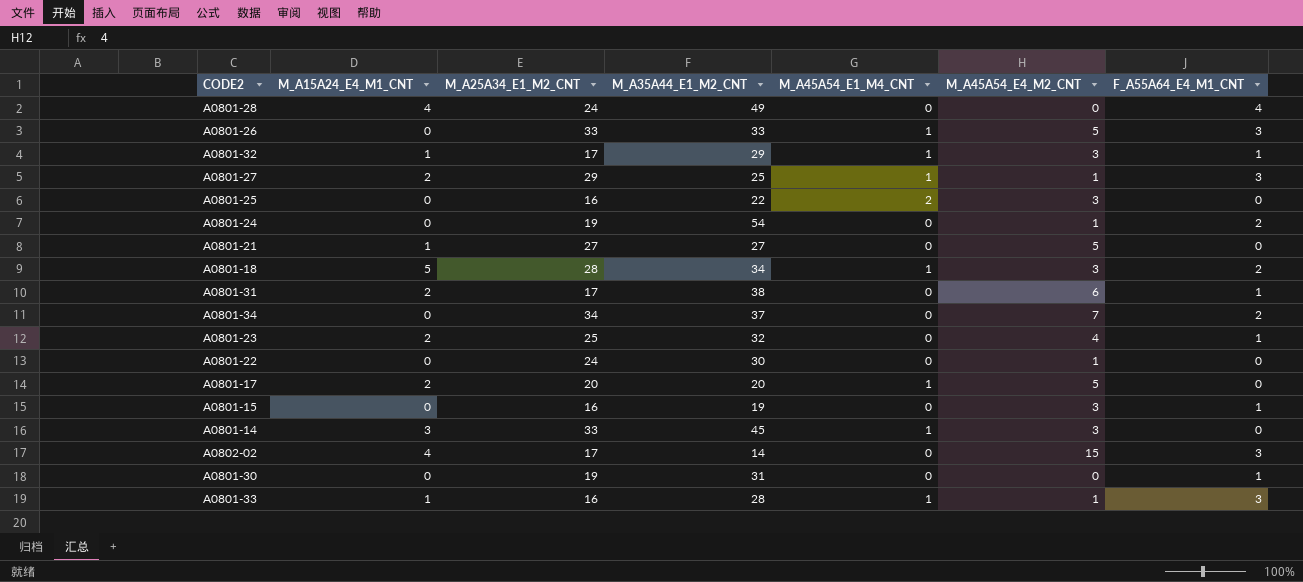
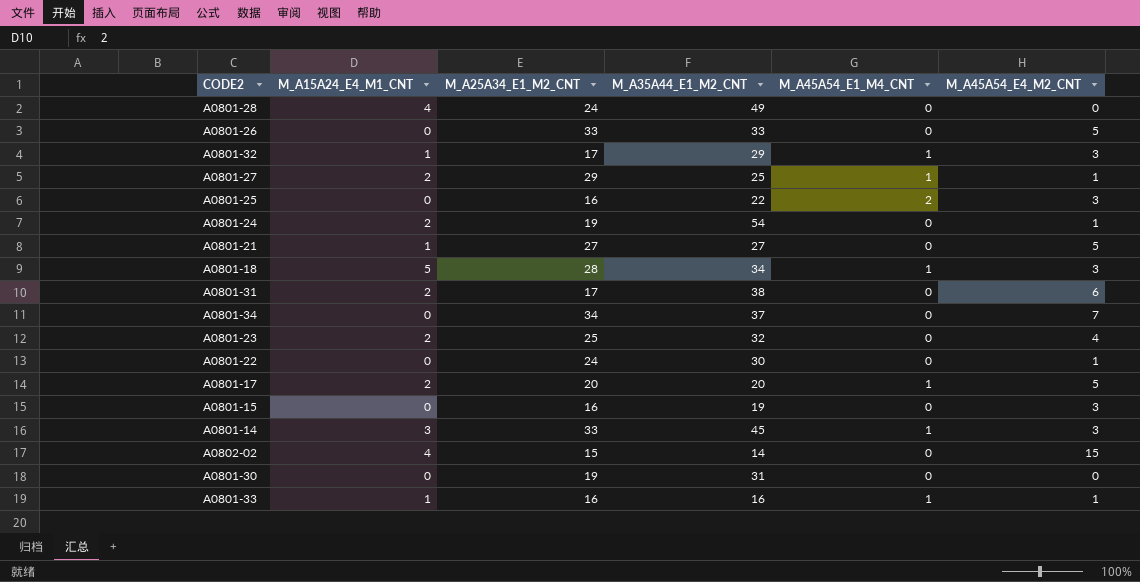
column F_A55A64_E4_M1_CNT | position: 7 -> none
A0801-26 | M_A45A54_E1_M4_CNT: 1 -> 0
A0801-24 | M_A15A24_E4_M1_CNT: 0 -> 2
A0802-02 | M_A25A34_E1_M2_CNT: 17 -> 15
A0801-33 | M_A35A44_E1_M2_CNT: 28 -> 16

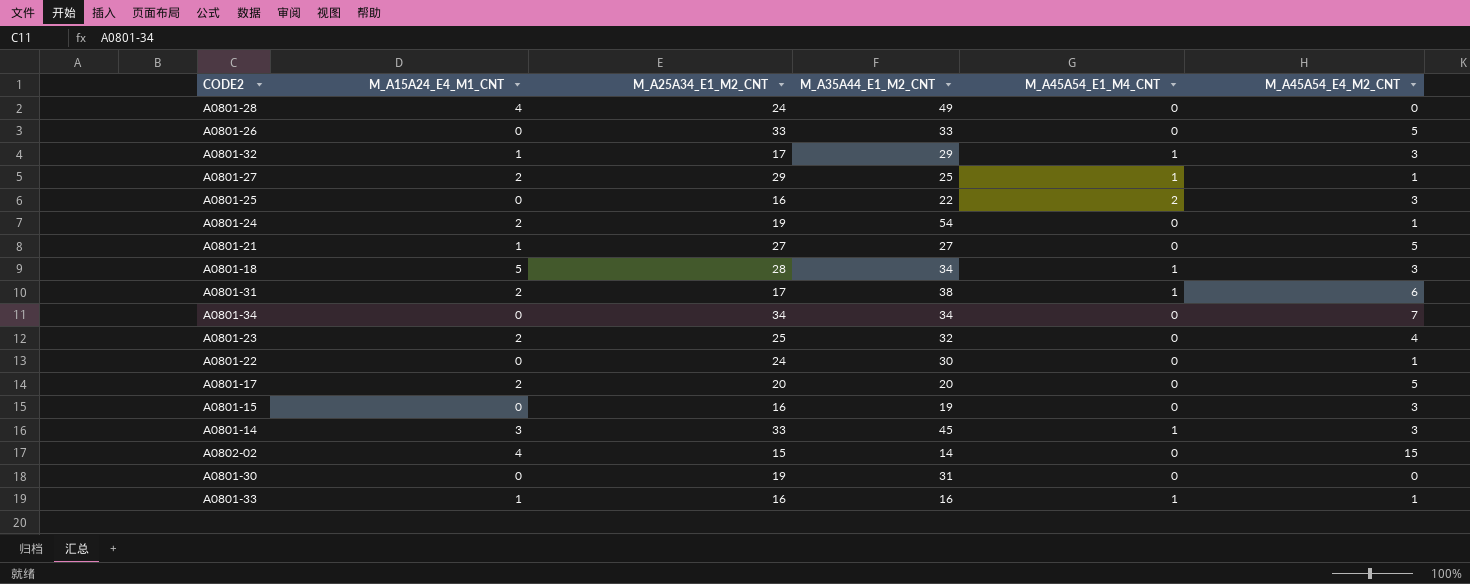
A0801-31 | M_A45A54_E1_M4_CNT: 0 -> 1
A0801-34 | M_A35A44_E1_M2_CNT: 37 -> 34
A0801-17 | M_A45A54_E1_M4_CNT: 1 -> 0

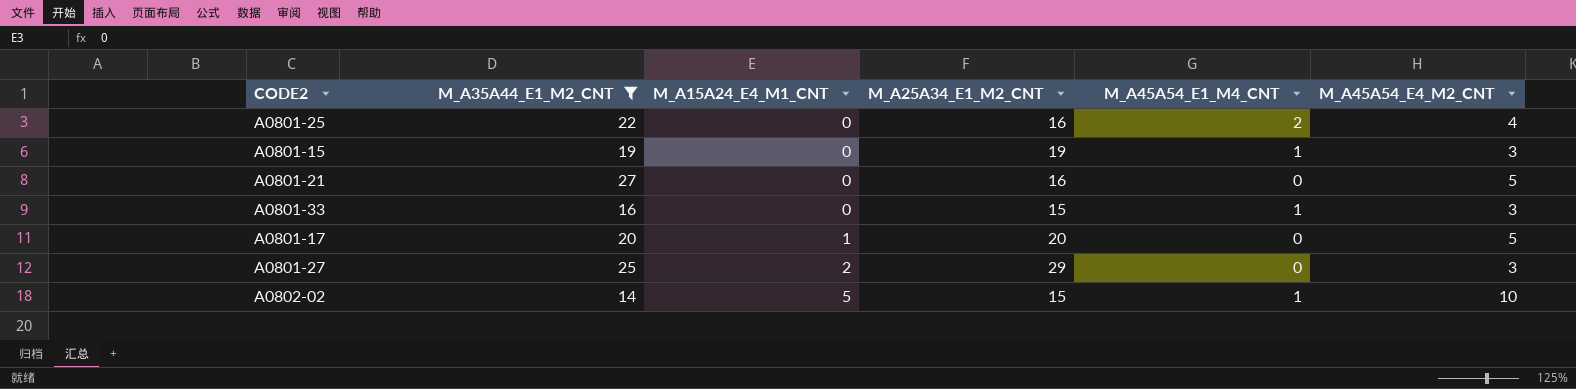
filter: none -> M_A35A44_E1_M2_CNT <= 27
row order: none -> M_A15A24_E4_M1_CNT ascending
column M_A35A44_E1_M2_CNT | position: 4 -> 2
A0801-25 | M_A45A54_E4_M2_CNT: 3 -> 4
A0801-15 | M_A25A34_E1_M2_CNT: 16 -> 19
A0801-15 | M_A45A54_E1_M4_CNT: 0 -> 1
A0801-21 | M_A15A24_E4_M1_CNT: 1 -> 0
A0801-21 | M_A25A34_E1_M2_CNT: 27 -> 16
A0801-33 | M_A15A24_E4_M1_CNT: 1 -> 0
A0801-33 | M_A25A34_E1_M2_CNT: 16 -> 15
A0801-33 | M_A45A54_E4_M2_CNT: 1 -> 3
A0801-17 | M_A15A24_E4_M1_CNT: 2 -> 1
A0801-27 | M_A45A54_E1_M4_CNT: 1 -> 0
A0801-27 | M_A45A54_E4_M2_CNT: 1 -> 3
A0802-02 | M_A15A24_E4_M1_CNT: 4 -> 5
A0802-02 | M_A45A54_E1_M4_CNT: 0 -> 1
A0802-02 | M_A45A54_E4_M2_CNT: 15 -> 10

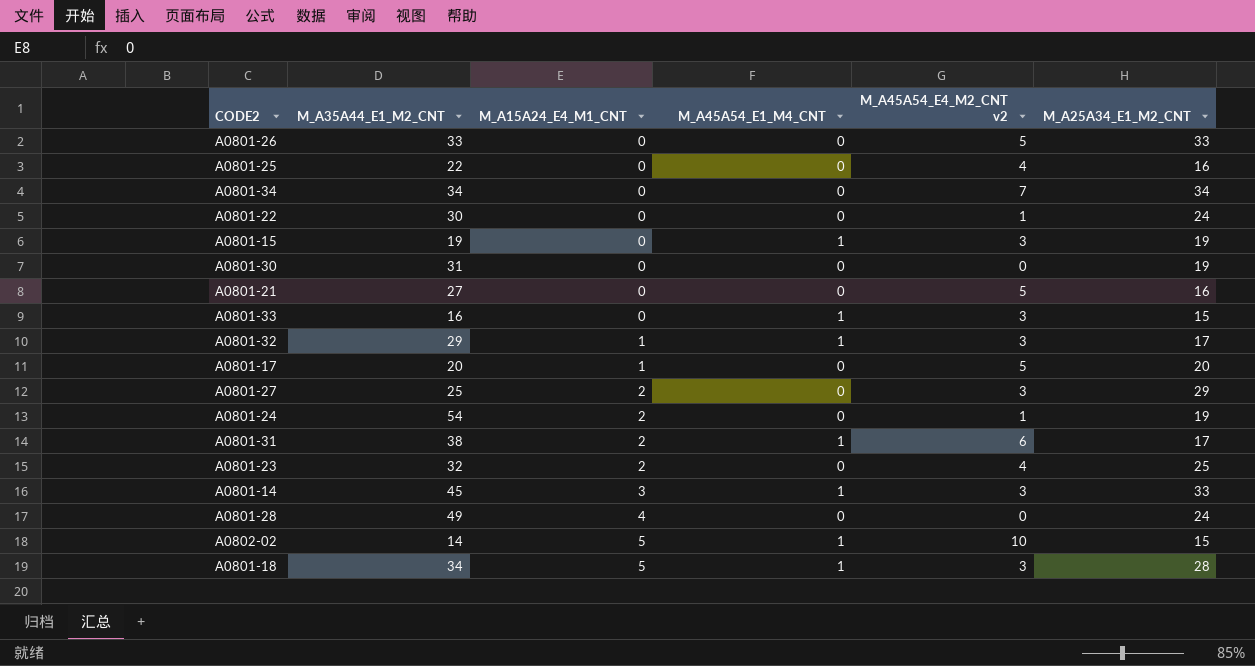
filter: M_A35A44_E1_M2_CNT <= 27 -> none
column name: M_A45A54_E4_M2_CNT -> M_A45A54_E4_M2_CNT v2
column M_A25A34_E1_M2_CNT | position: 4 -> 6
A0801-25 | M_A45A54_E1_M4_CNT: 2 -> 0

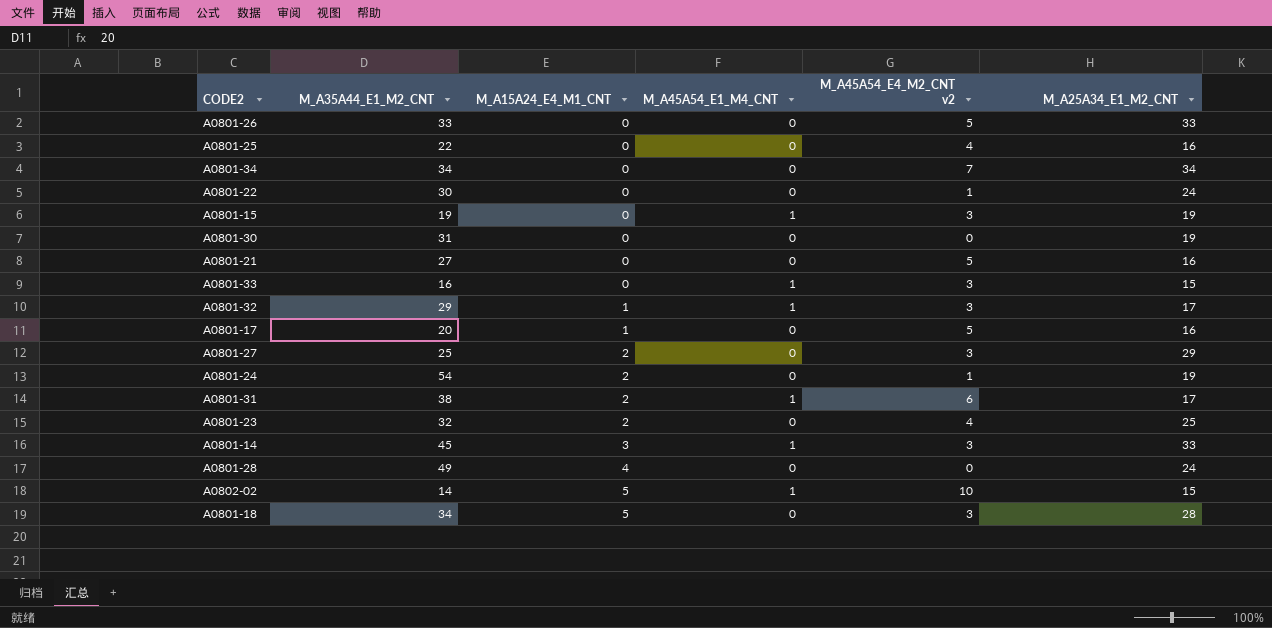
A0801-17 | M_A25A34_E1_M2_CNT: 20 -> 16
A0801-18 | M_A45A54_E1_M4_CNT: 1 -> 0

